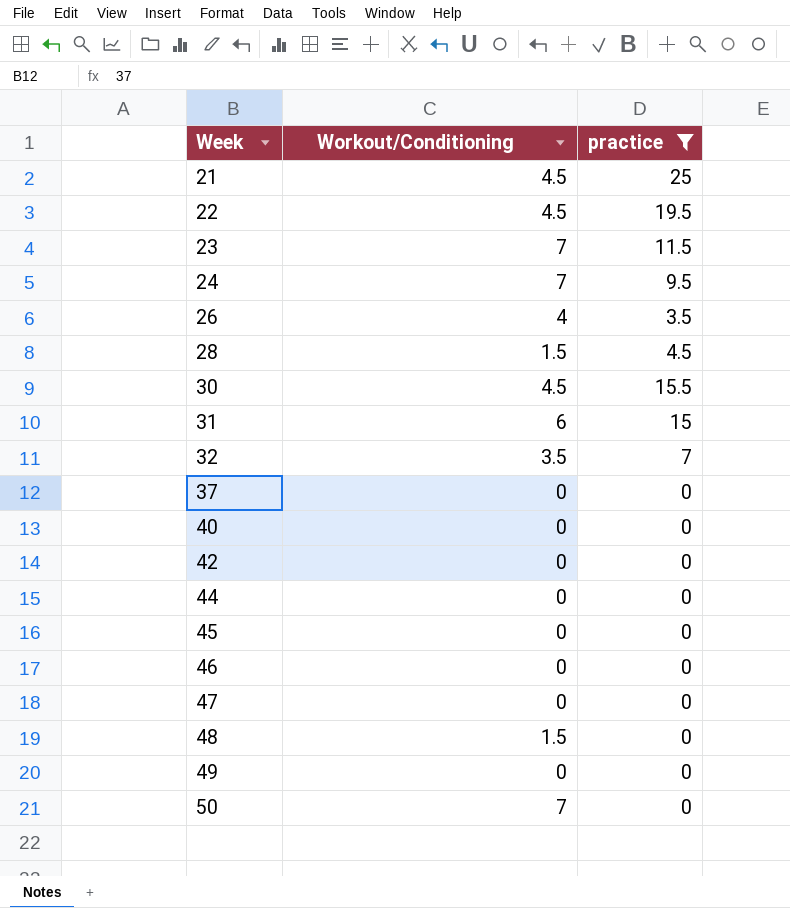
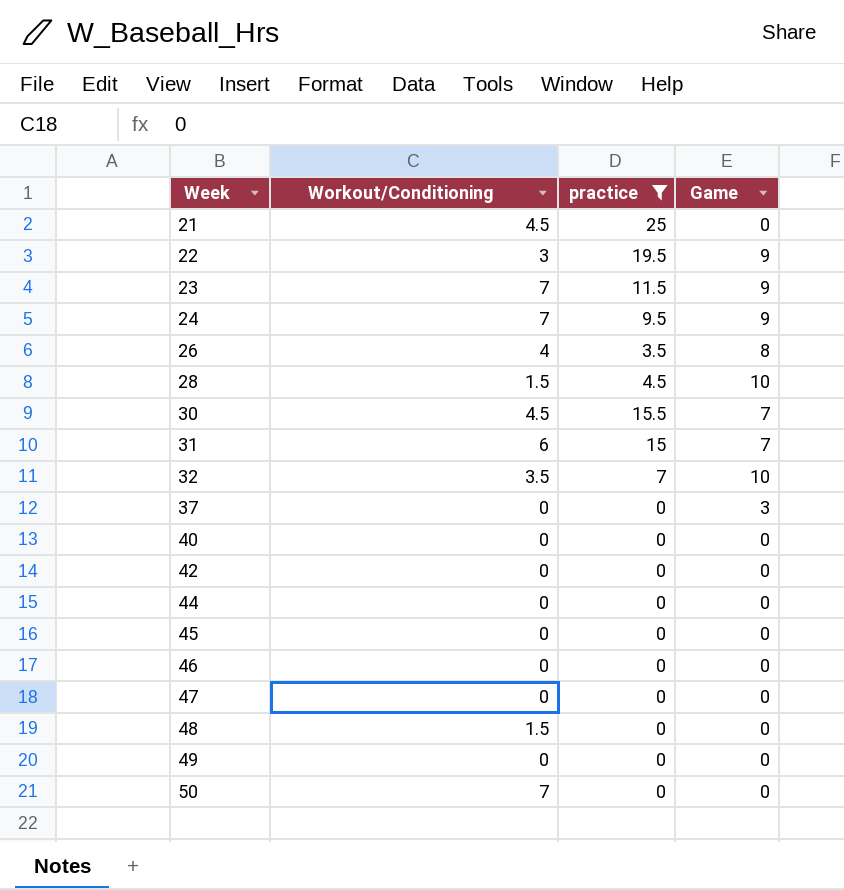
column Game | position: none -> 4
22 | Workout/Conditioning: 4.5 -> 3

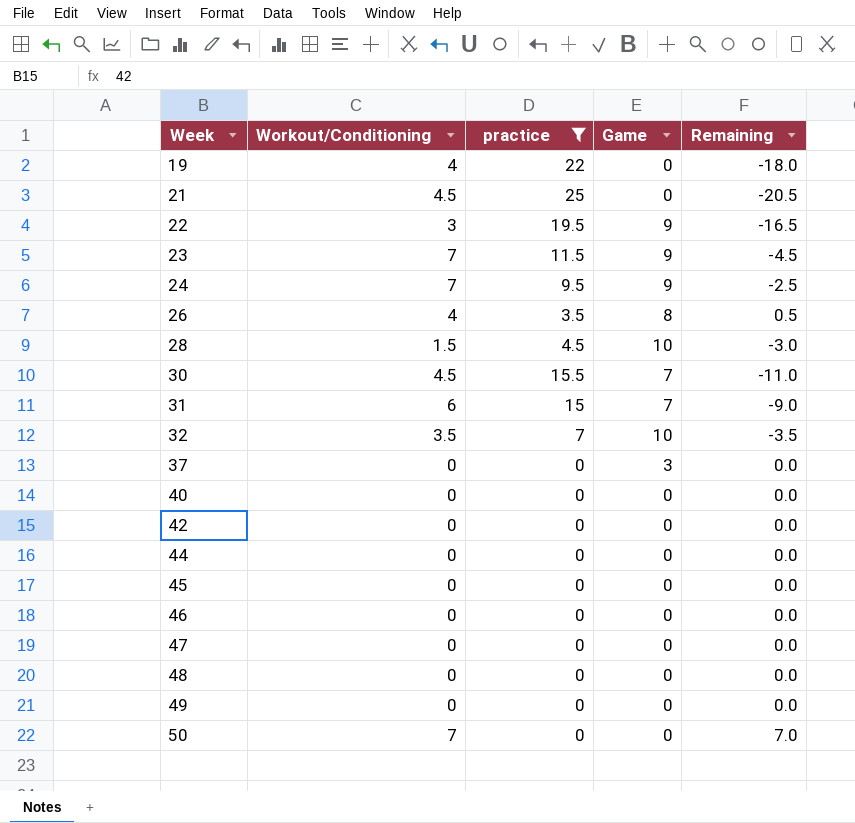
column Remaining | formula: none -> [Workout/Conditioning] - [practice]
row 19: none -> 4 | 22 | 0 | -18.0
48 | Workout/Conditioning: 1.5 -> 0

